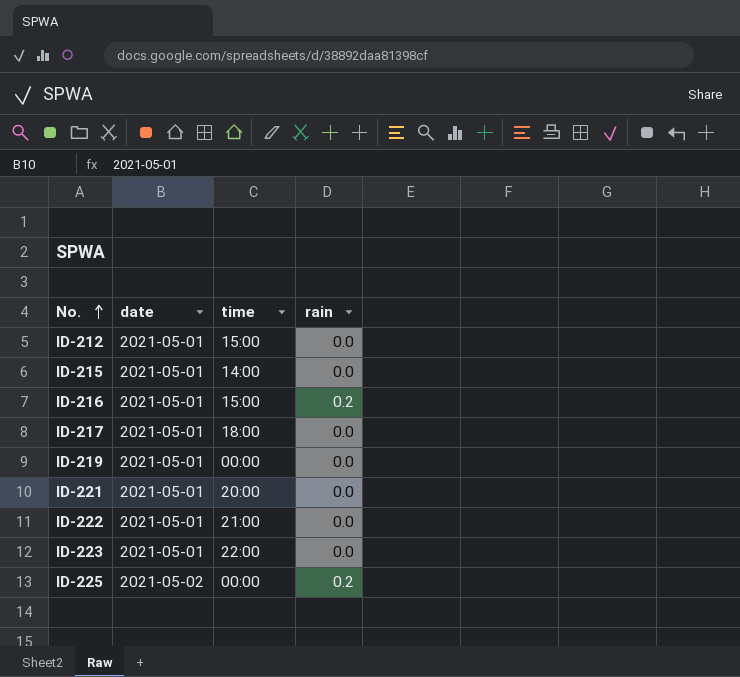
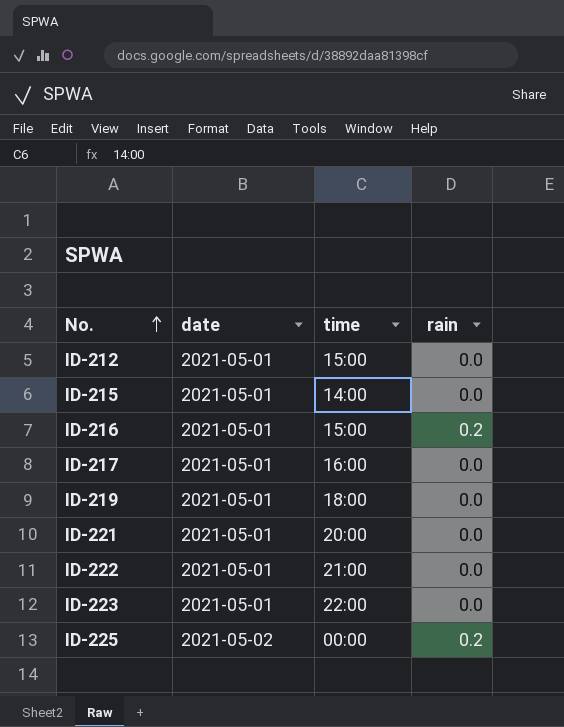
ID-217 | time: 18:00 -> 16:00
ID-219 | time: 00:00 -> 18:00

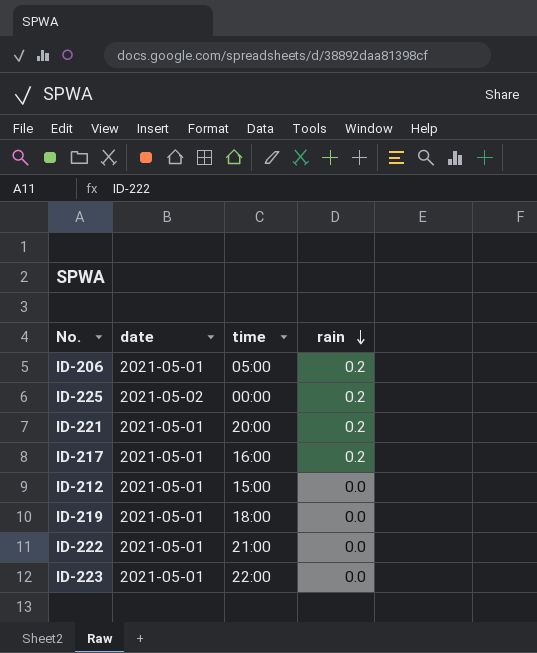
row order: No. ascending -> rain descending
row ID-215: 2021-05-01 | 14:00 | 0.0 -> none
row ID-216: 2021-05-01 | 15:00 | 0.2 -> none
row ID-206: none -> 2021-05-01 | 05:00 | 0.2
ID-221 | rain: 0.0 -> 0.2
ID-217 | rain: 0.0 -> 0.2

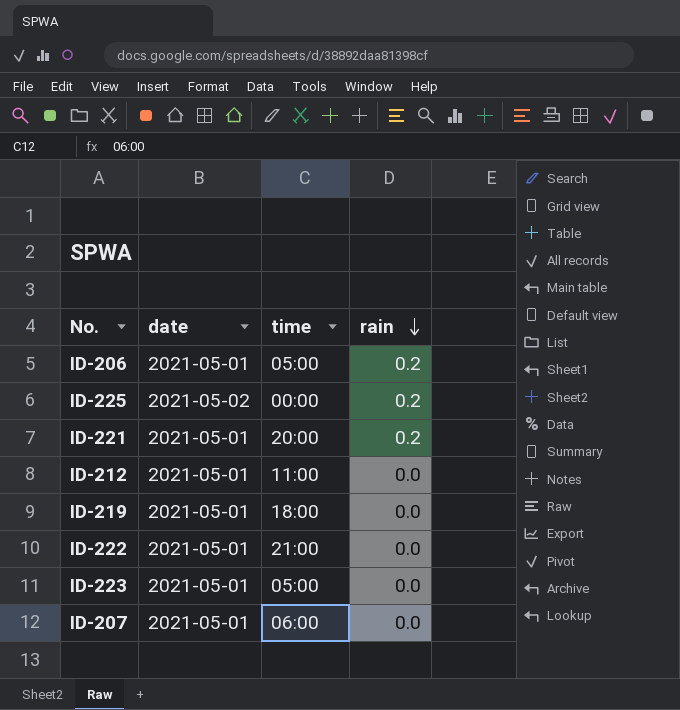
row ID-217: 2021-05-01 | 16:00 | 0.2 -> none
ID-212 | time: 15:00 -> 11:00
ID-223 | time: 22:00 -> 05:00
row ID-207: none -> 2021-05-01 | 06:00 | 0.0

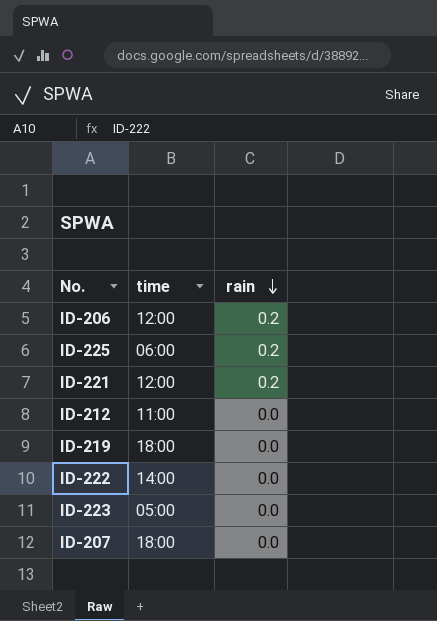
column date | position: 2 -> none
ID-206 | time: 05:00 -> 12:00
ID-225 | time: 00:00 -> 06:00
ID-221 | time: 20:00 -> 12:00
ID-222 | time: 21:00 -> 14:00
ID-207 | time: 06:00 -> 18:00

